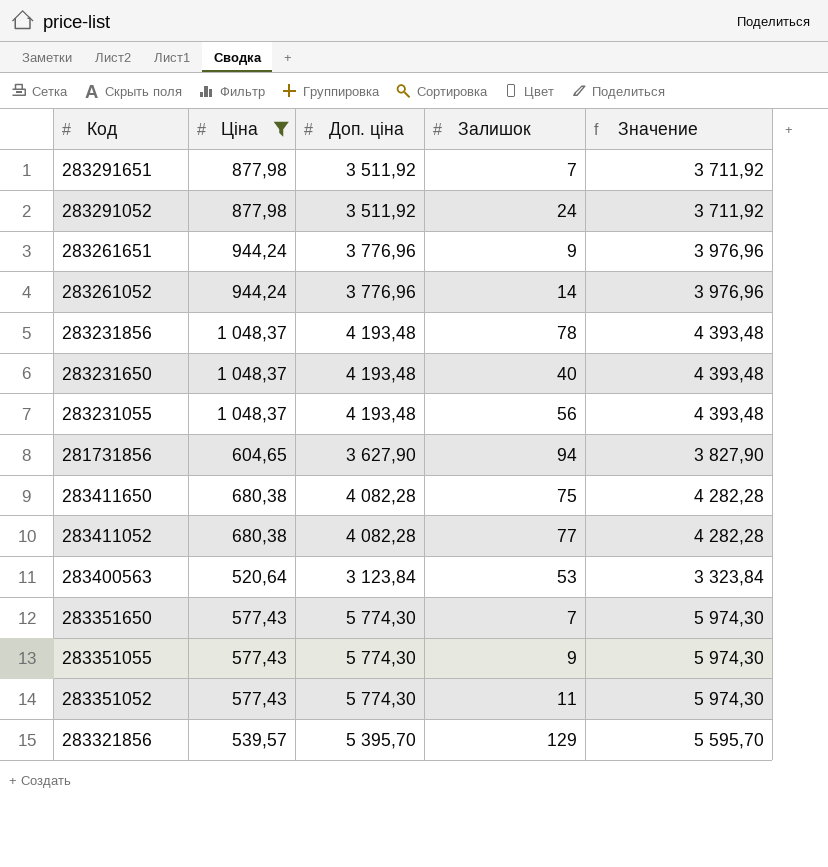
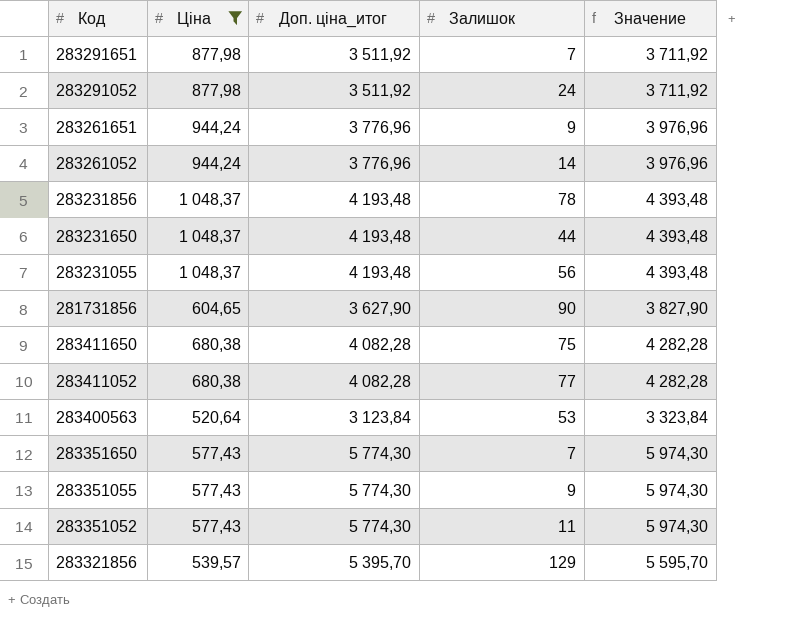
column name: Доп. ціна -> Доп. ціна_итог
283231650 | Залишок: 40 -> 44
281731856 | Залишок: 94 -> 90

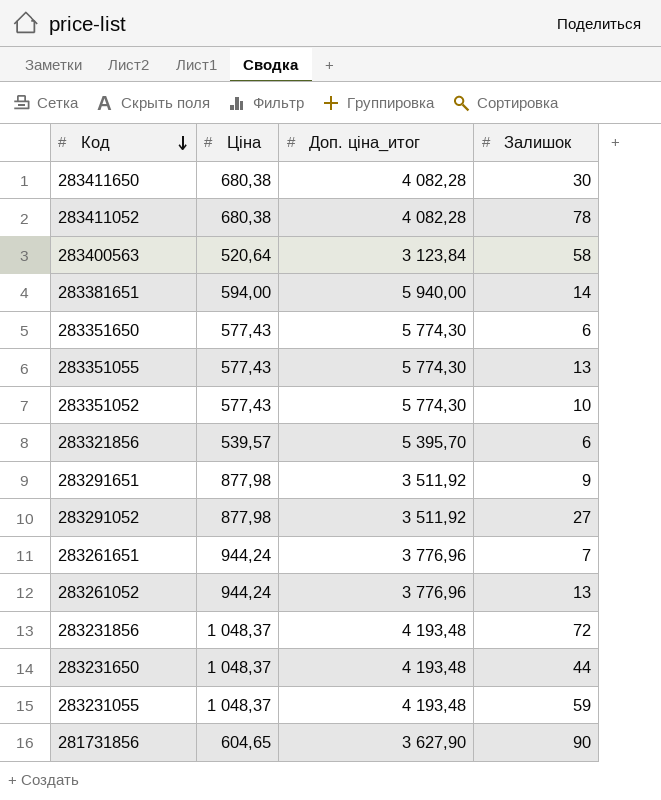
filter: Ціна != 594,00 -> none
row order: none -> Код descending
column Значение | formula: [Доп. ціна_итог] + 200 -> none
283411650 | Залишок: 75 -> 30
283411052 | Залишок: 77 -> 78
283400563 | Залишок: 53 -> 58
283351650 | Залишок: 7 -> 6
283351055 | Залишок: 9 -> 13
283351052 | Залишок: 11 -> 10
283321856 | Залишок: 129 -> 6
283291651 | Залишок: 7 -> 9
283291052 | Залишок: 24 -> 27
283261651 | Залишок: 9 -> 7
283261052 | Залишок: 14 -> 13
283231856 | Залишок: 78 -> 72
283231055 | Залишок: 56 -> 59

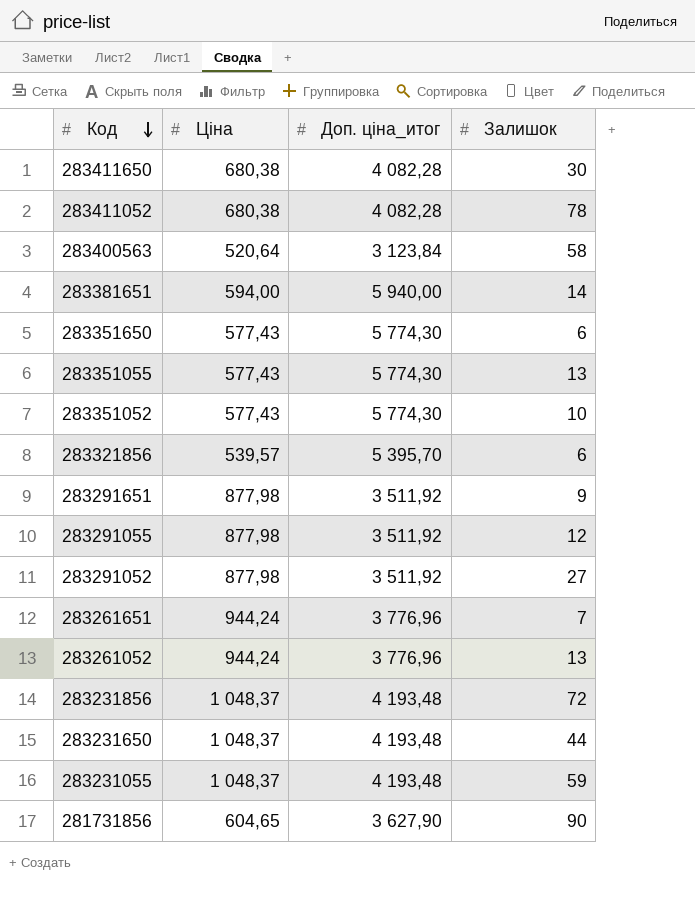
row 283291055: none -> 877,98 | 3 511,92 | 12

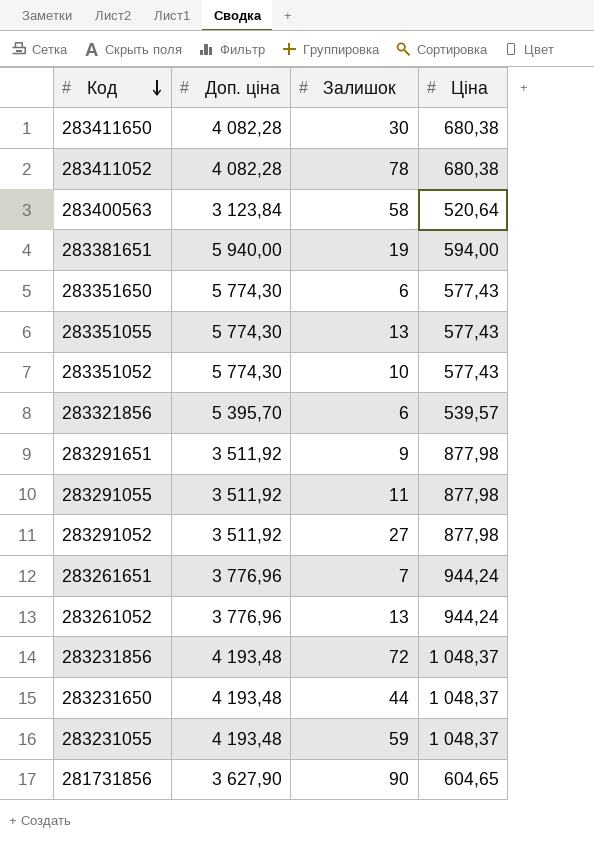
column name: Доп. ціна_итог -> Доп. ціна
column Ціна | position: 2 -> 4
283381651 | Залишок: 14 -> 19
283291055 | Залишок: 12 -> 11

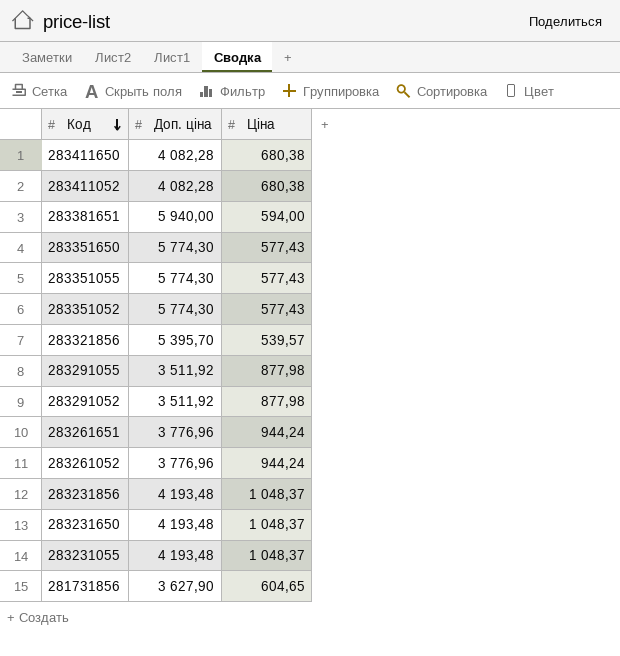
column Залишок | position: 3 -> none
row 283400563: 3 123,84 | 58 | 520,64 -> none
row 283291651: 3 511,92 | 9 | 877,98 -> none

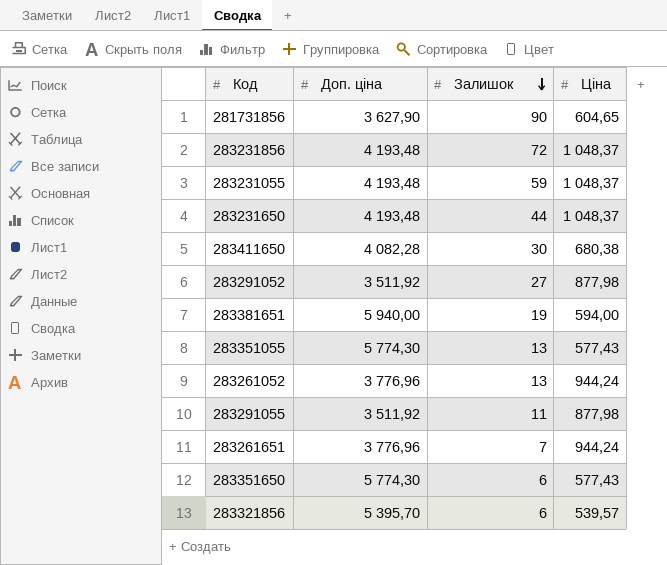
row order: Код descending -> Залишок descending
column Залишок | position: none -> 3
row 283411052: 4 082,28 | 680,38 -> none
row 283351052: 5 774,30 | 577,43 -> none

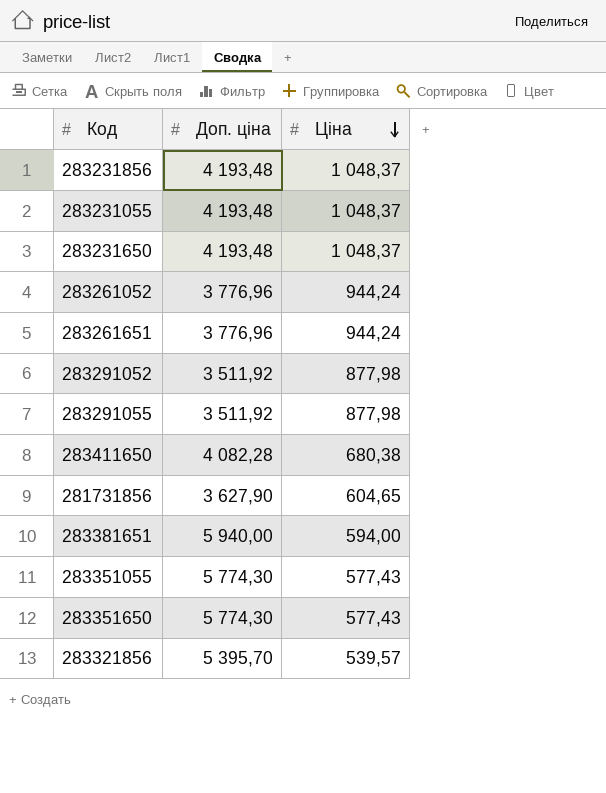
row order: Залишок descending -> Ціна descending
column Залишок | position: 3 -> none

